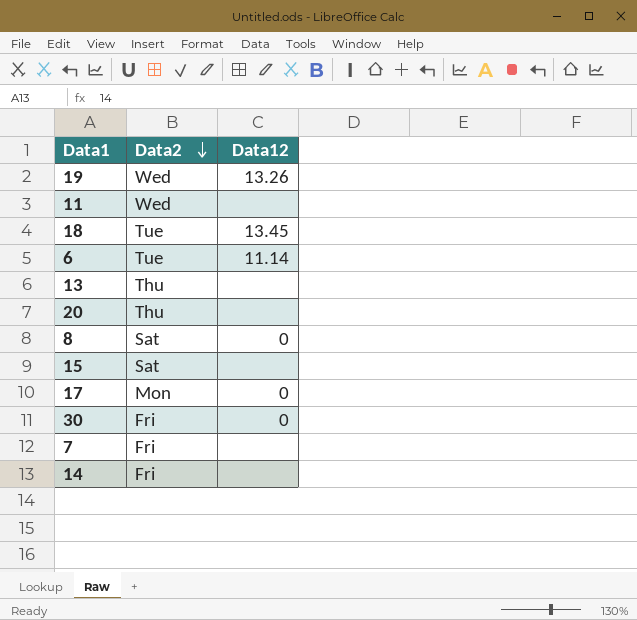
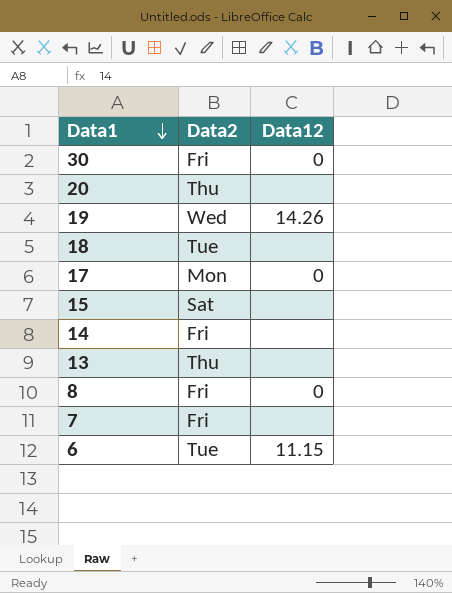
row order: Data2 descending -> Data1 descending
row 11: Wed | none -> none
19 | Data12: 13.26 -> 14.26
18 | Data12: 13.45 -> none
8 | Data2: Sat -> Fri
6 | Data12: 11.14 -> 11.15

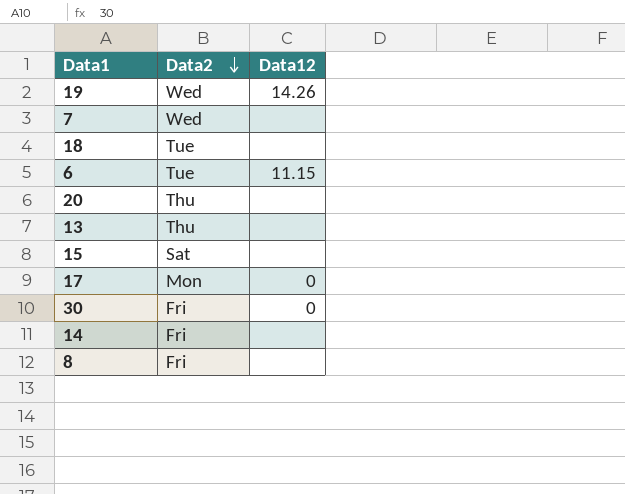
row order: Data1 descending -> Data2 descending
7 | Data2: Fri -> Wed
8 | Data12: 0 -> none

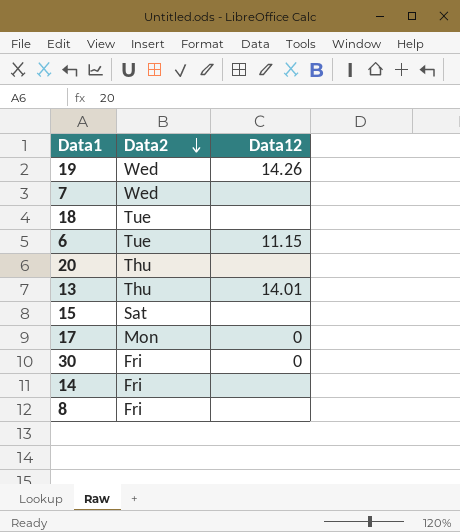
13 | Data12: none -> 14.01

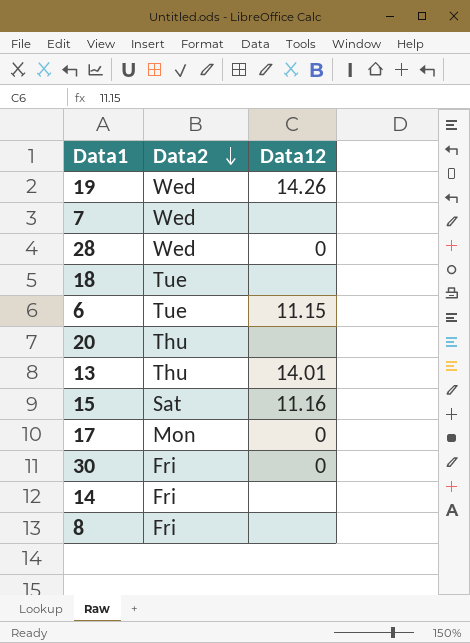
row 28: none -> Wed | 0
15 | Data12: none -> 11.16

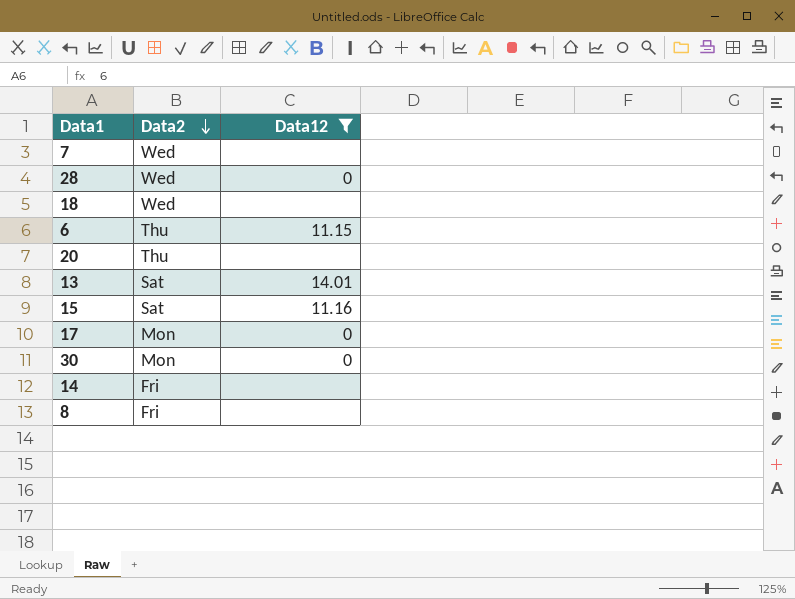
filter: none -> Data12 != 14.26
18 | Data2: Tue -> Wed
6 | Data2: Tue -> Thu
13 | Data2: Thu -> Sat
30 | Data2: Fri -> Mon

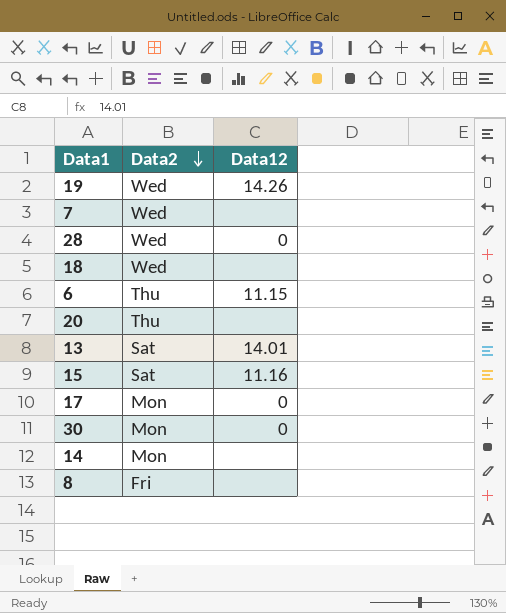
filter: Data12 != 14.26 -> none
14 | Data2: Fri -> Mon

